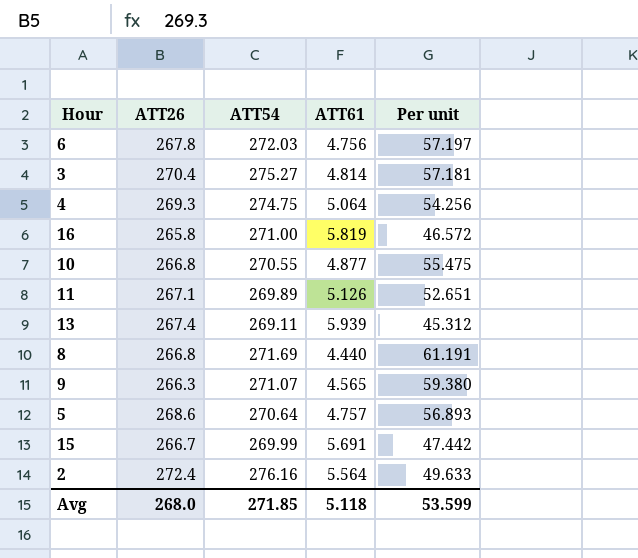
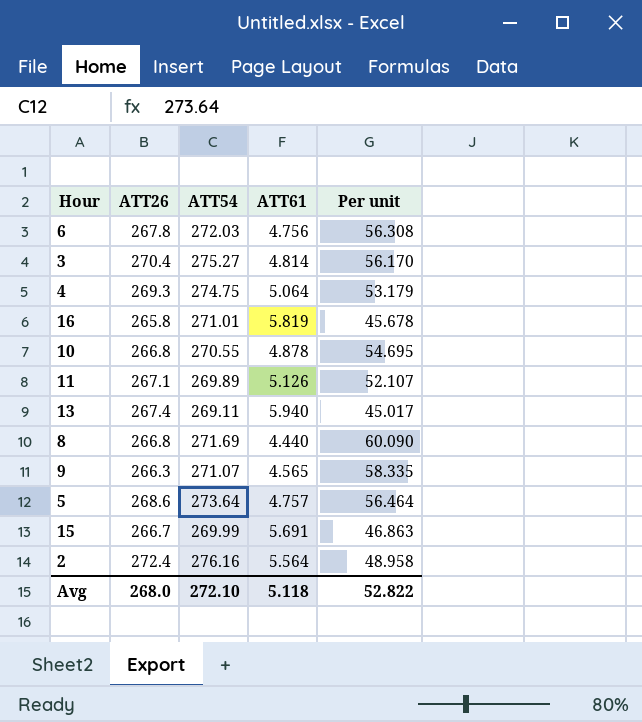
column Per unit | formula: [ATT54] / [ATT61] -> [ATT26] / [ATT61]
16 | ATT54: 271.00 -> 271.01
10 | ATT61: 4.877 -> 4.878
13 | ATT61: 5.939 -> 5.940
5 | ATT54: 270.64 -> 273.64
Avg | ATT54: 271.85 -> 272.10
Avg | Per unit: 53.599 -> 52.822

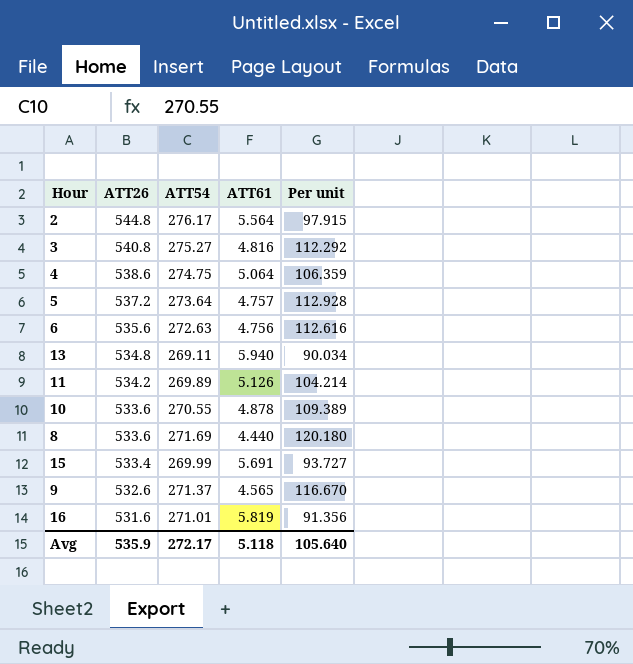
row order: none -> ATT26 descending
2 | ATT26: 272.4 -> 544.8
2 | ATT54: 276.16 -> 276.17
2 | Per unit: 48.958 -> 97.915
3 | ATT26: 270.4 -> 540.8
3 | ATT61: 4.814 -> 4.816
3 | Per unit: 56.170 -> 112.292
4 | ATT26: 269.3 -> 538.6
4 | Per unit: 53.179 -> 106.359
5 | ATT26: 268.6 -> 537.2
5 | Per unit: 56.464 -> 112.928
6 | ATT26: 267.8 -> 535.6
6 | ATT54: 272.03 -> 272.63
6 | Per unit: 56.308 -> 112.616
13 | ATT26: 267.4 -> 534.8
13 | Per unit: 45.017 -> 90.034
11 | ATT26: 267.1 -> 534.2
11 | Per unit: 52.107 -> 104.214
10 | ATT26: 266.8 -> 533.6
10 | Per unit: 54.695 -> 109.389
8 | ATT26: 266.8 -> 533.6
8 | Per unit: 60.090 -> 120.180
15 | ATT26: 266.7 -> 533.4
15 | Per unit: 46.863 -> 93.727
9 | ATT26: 266.3 -> 532.6
9 | ATT54: 271.07 -> 271.37
9 | Per unit: 58.335 -> 116.670
16 | ATT26: 265.8 -> 531.6
16 | Per unit: 45.678 -> 91.356
Avg | ATT26: 268.0 -> 535.9
Avg | ATT54: 272.10 -> 272.17
Avg | Per unit: 52.822 -> 105.640

